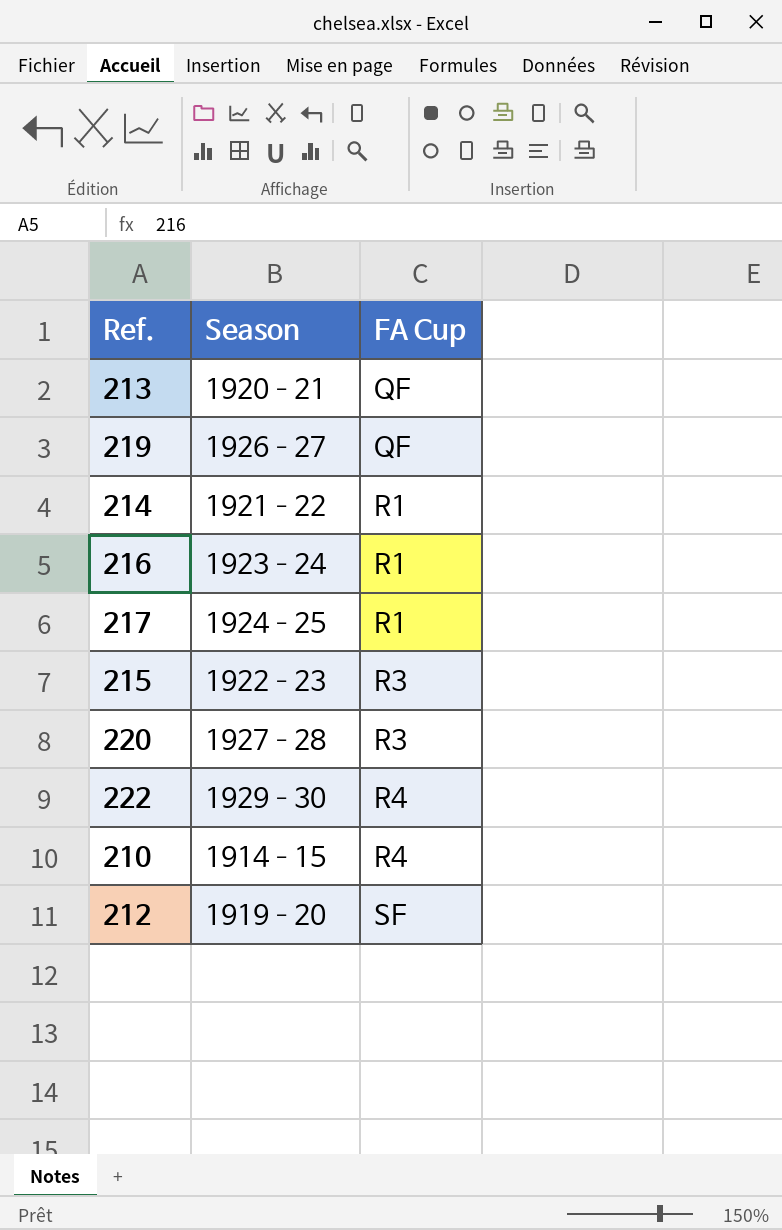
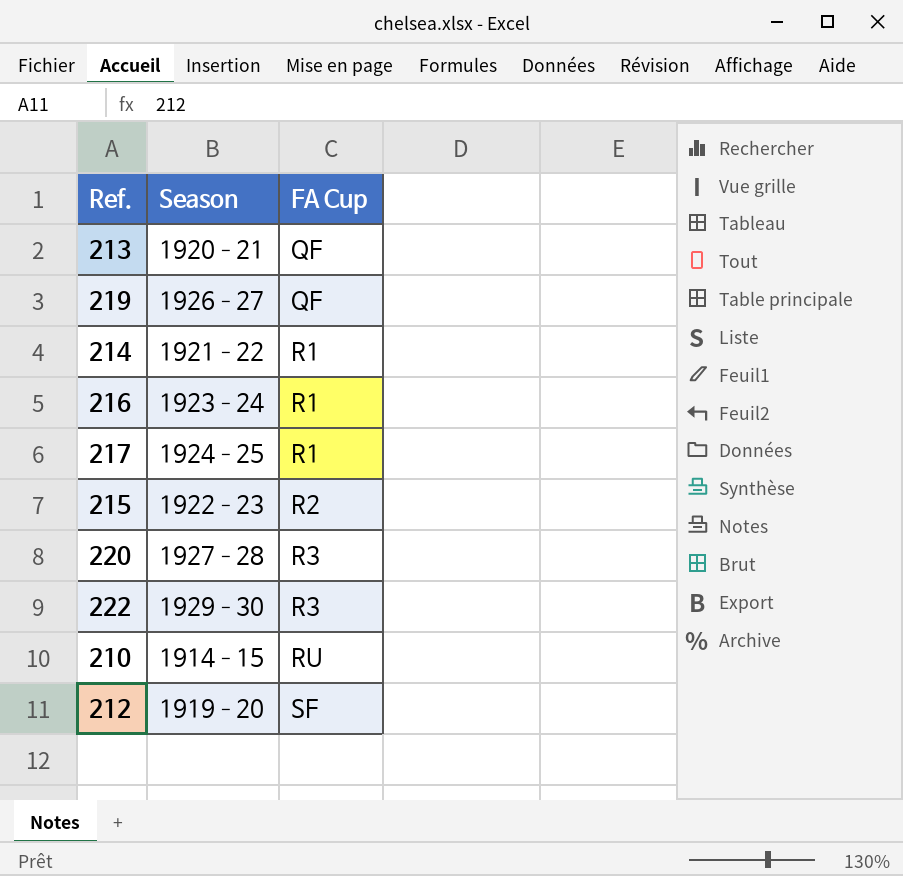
215 | FA Cup: R3 -> R2
222 | FA Cup: R4 -> R3
210 | FA Cup: R4 -> RU

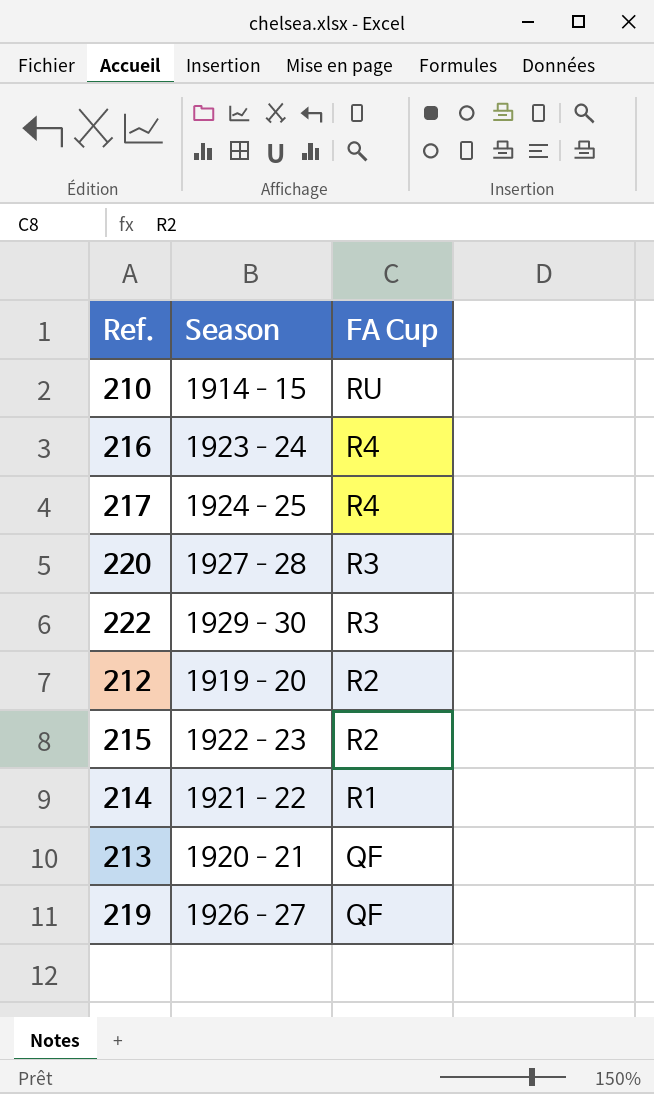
row order: FA Cup ascending -> FA Cup descending
216 | FA Cup: R1 -> R4
217 | FA Cup: R1 -> R4
212 | FA Cup: SF -> R2

